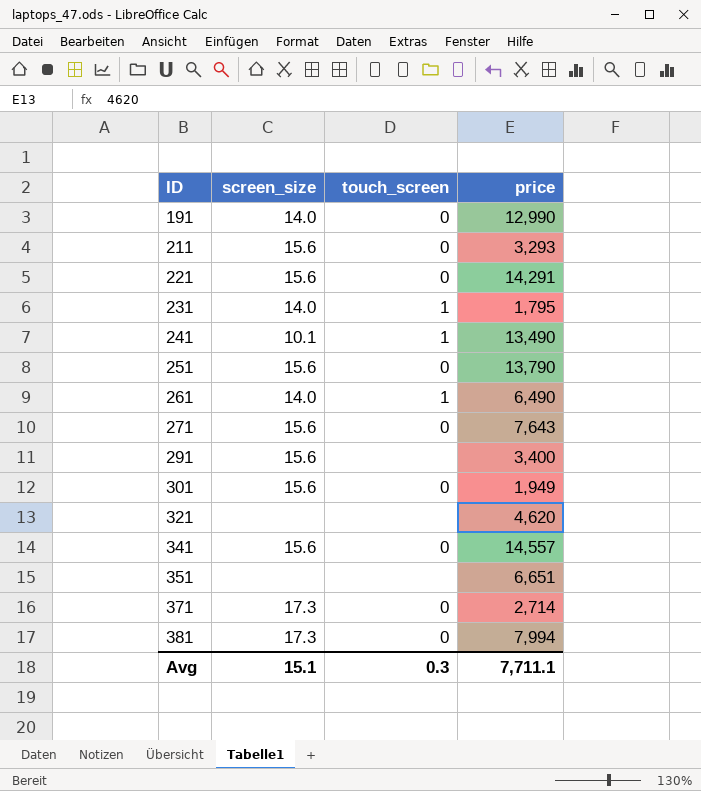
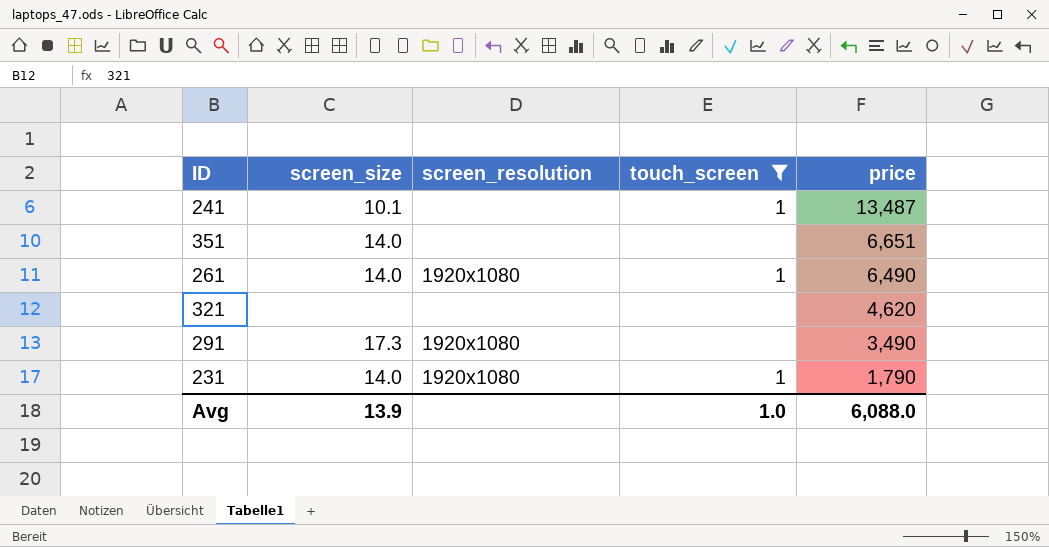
filter: none -> touch_screen != 0
row order: ID ascending -> price descending
column screen_resolution | position: none -> 3
241 | price: 13,490 -> 13,487
351 | screen_size: none -> 14.0
291 | screen_size: 15.6 -> 17.3
291 | price: 3,400 -> 3,490
231 | price: 1,795 -> 1,790
Avg | screen_size: 15.1 -> 13.9
Avg | touch_screen: 0.3 -> 1.0
Avg | price: 7,711.1 -> 6,088.0

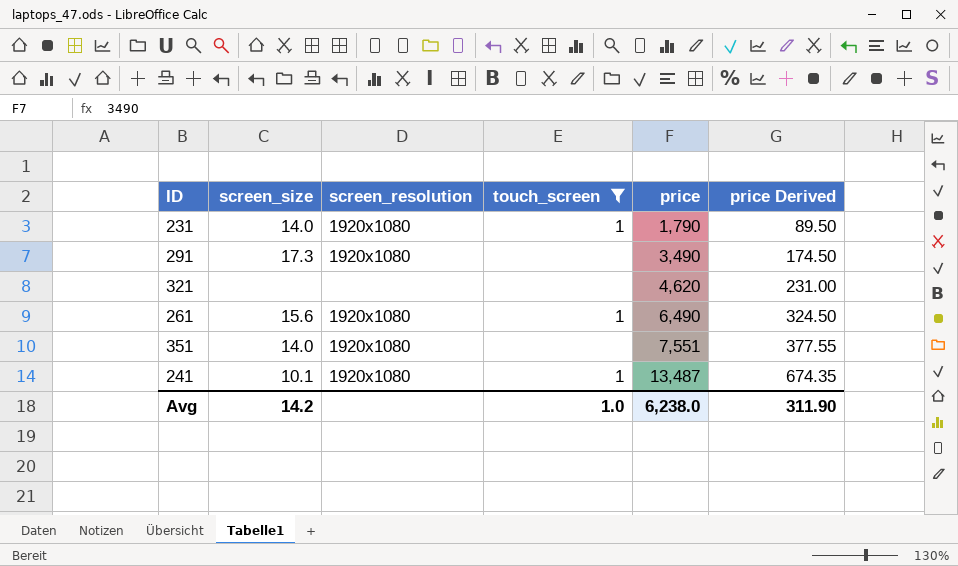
row order: price descending -> price ascending
column price Derived | formula: none -> [price] * 0.05
261 | screen_size: 14.0 -> 15.6
351 | screen_resolution: none -> 1920x1080
351 | price: 6,651 -> 7,551
241 | screen_resolution: none -> 1920x1080
Avg | screen_size: 13.9 -> 14.2
Avg | price: 6,088.0 -> 6,238.0

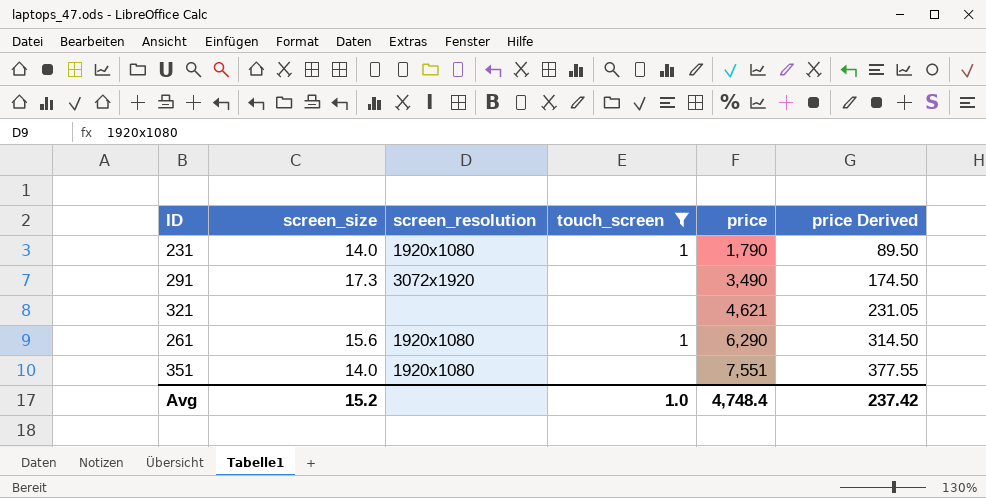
row 241: 10.1 | 1920x1080 | 1 | 13,487 | 674.35 -> none
291 | screen_resolution: 1920x1080 -> 3072x1920
321 | price: 4,620 -> 4,621
321 | price Derived: 231.00 -> 231.05
261 | price: 6,490 -> 6,290
261 | price Derived: 324.50 -> 314.50
Avg | screen_size: 14.2 -> 15.2
Avg | price: 6,238.0 -> 4,748.4
Avg | price Derived: 311.90 -> 237.42

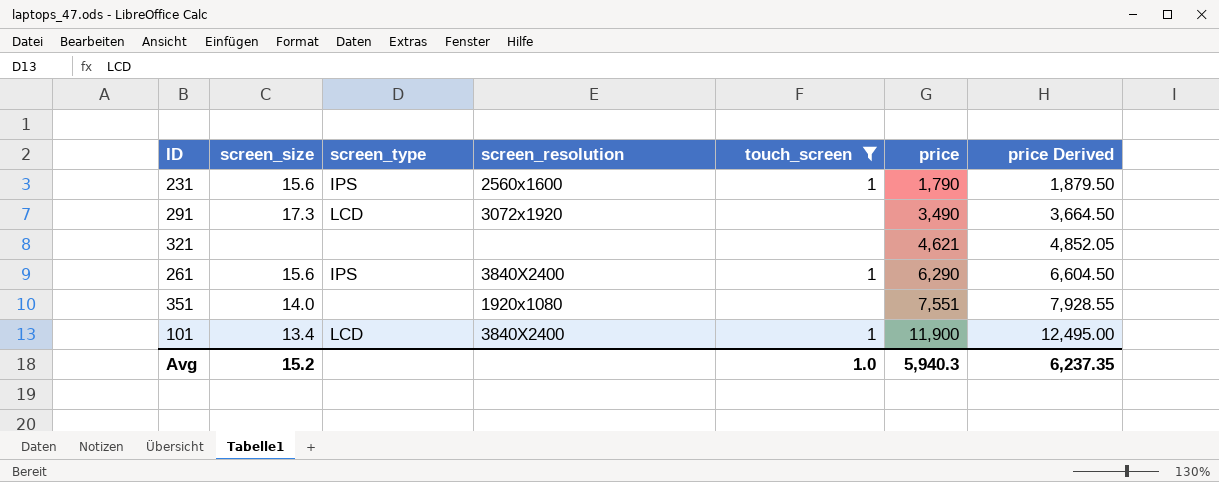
column screen_type | position: none -> 3
column price Derived | formula: [price] * 0.05 -> [price] * 1.05
231 | screen_size: 14.0 -> 15.6
231 | screen_resolution: 1920x1080 -> 2560x1600
261 | screen_resolution: 1920x1080 -> 3840X2400
row 101: none -> 13.4 | LCD | 3840X2400 | 1 | 11,900 | 12,495.00
Avg | price: 4,748.4 -> 5,940.3
Avg | price Derived: 237.42 -> 6,237.35

